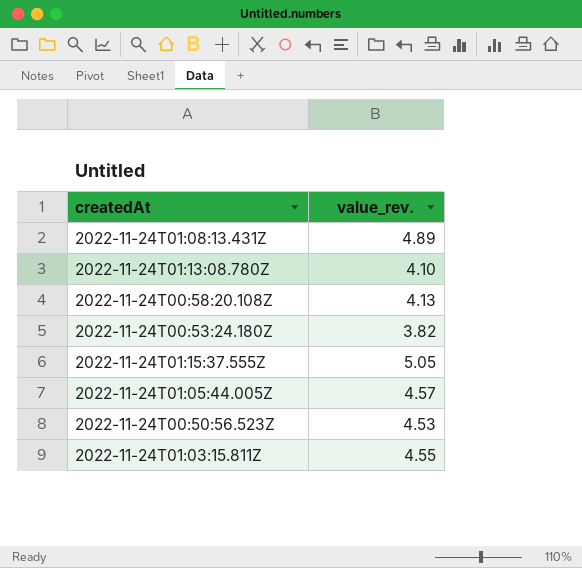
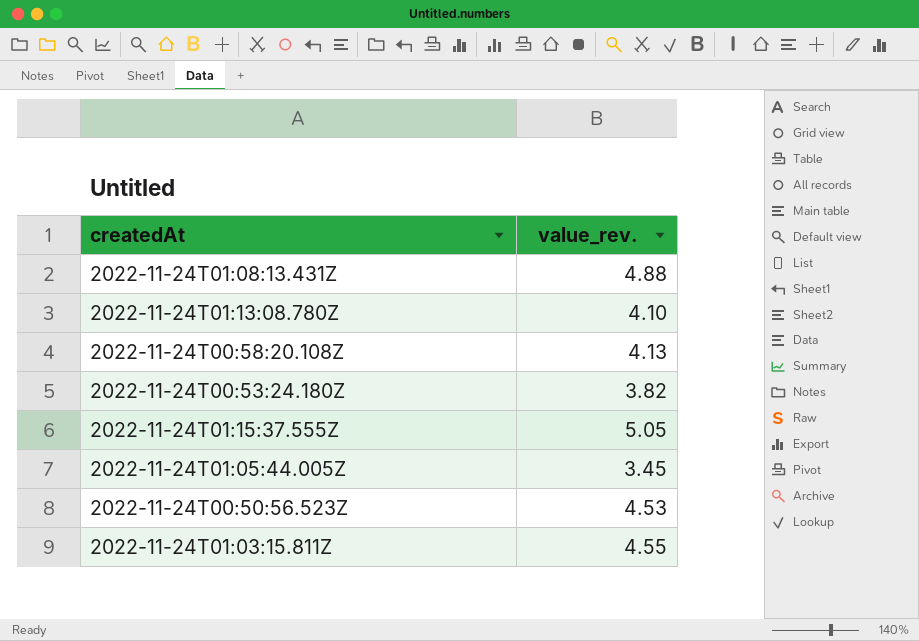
2022-11-24T01:08:13.431Z | value_rev.: 4.89 -> 4.88
2022-11-24T01:05:44.005Z | value_rev.: 4.57 -> 3.45

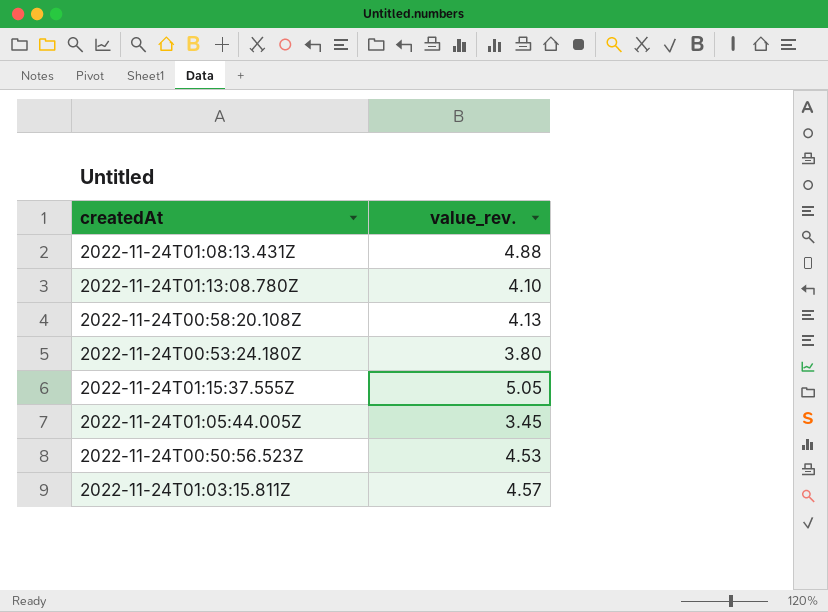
2022-11-24T00:53:24.180Z | value_rev.: 3.82 -> 3.80
2022-11-24T01:03:15.811Z | value_rev.: 4.55 -> 4.57

